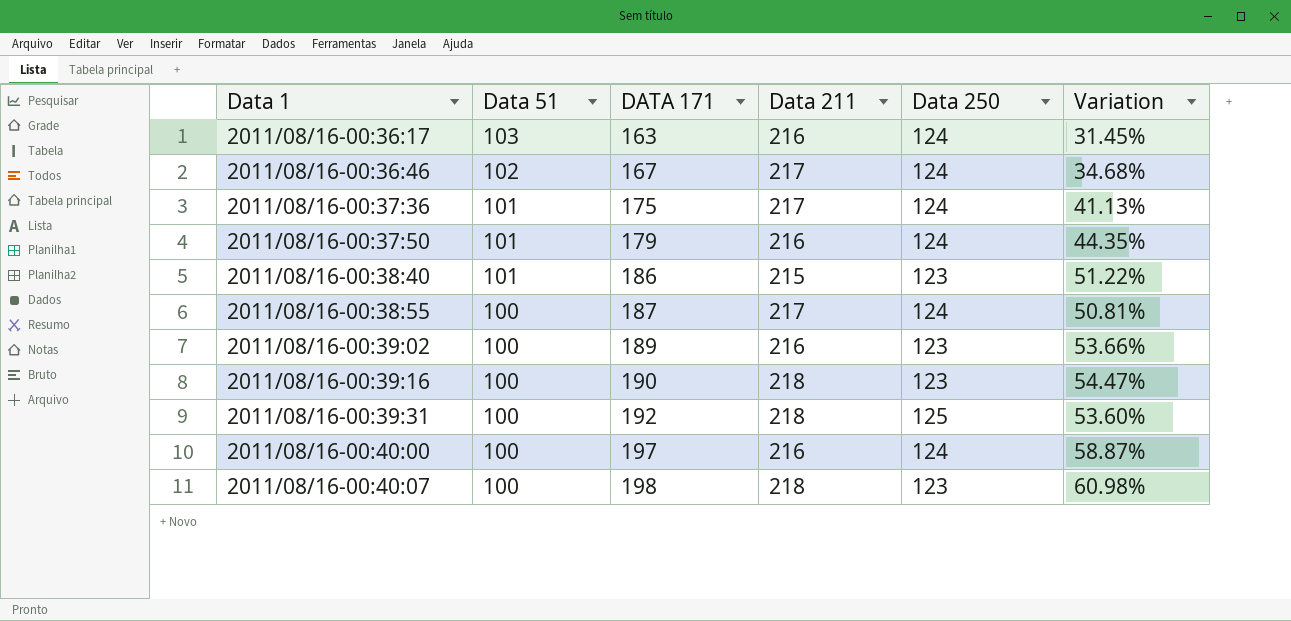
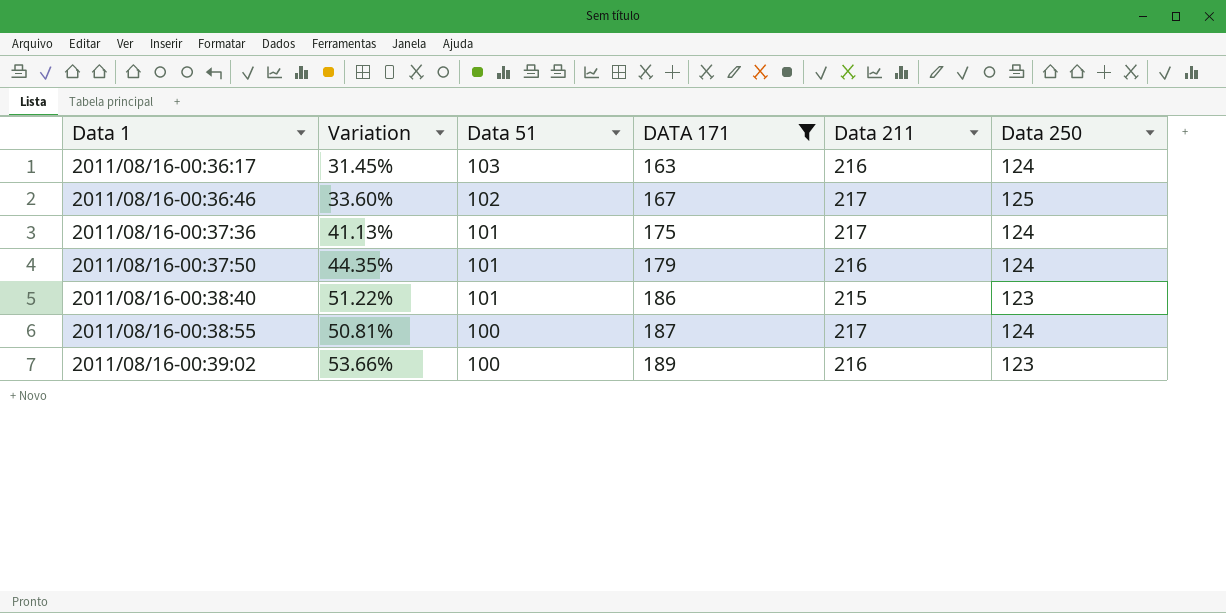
filter: none -> DATA 171 <= 189
column Variation | position: 6 -> 2
2011/08/16-00:36:46 | Variation: 34.68% -> 33.60%
2011/08/16-00:36:46 | Data 250: 124 -> 125

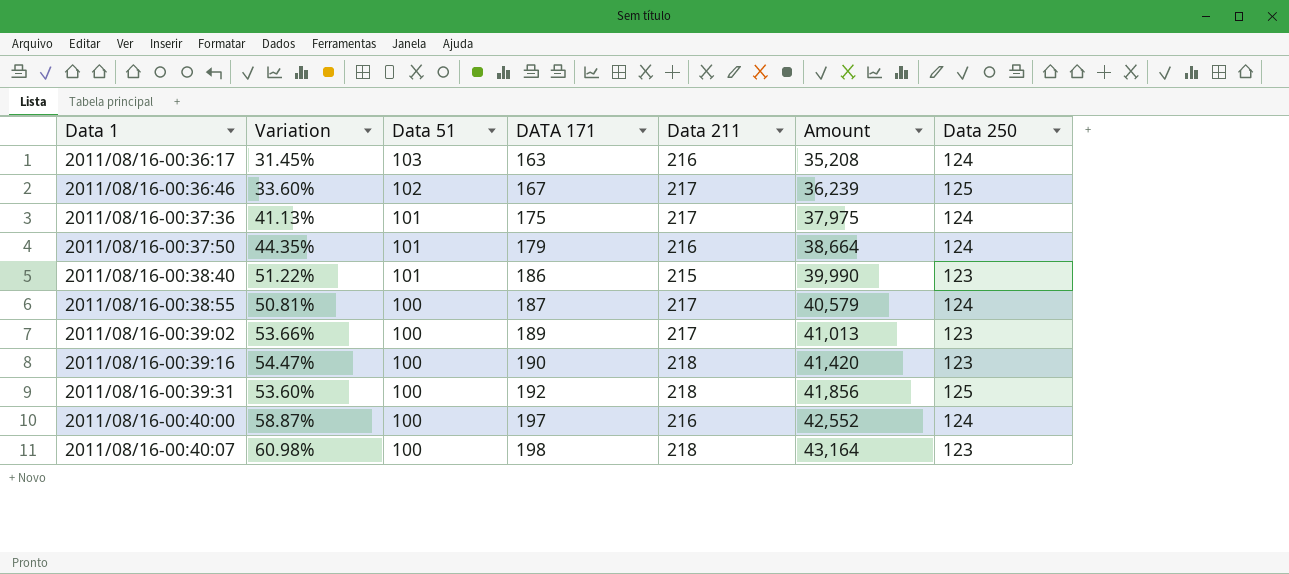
filter: DATA 171 <= 189 -> none
column Amount | formula: none -> [DATA 171] * [Data 211]
2011/08/16-00:39:02 | Data 211: 216 -> 217

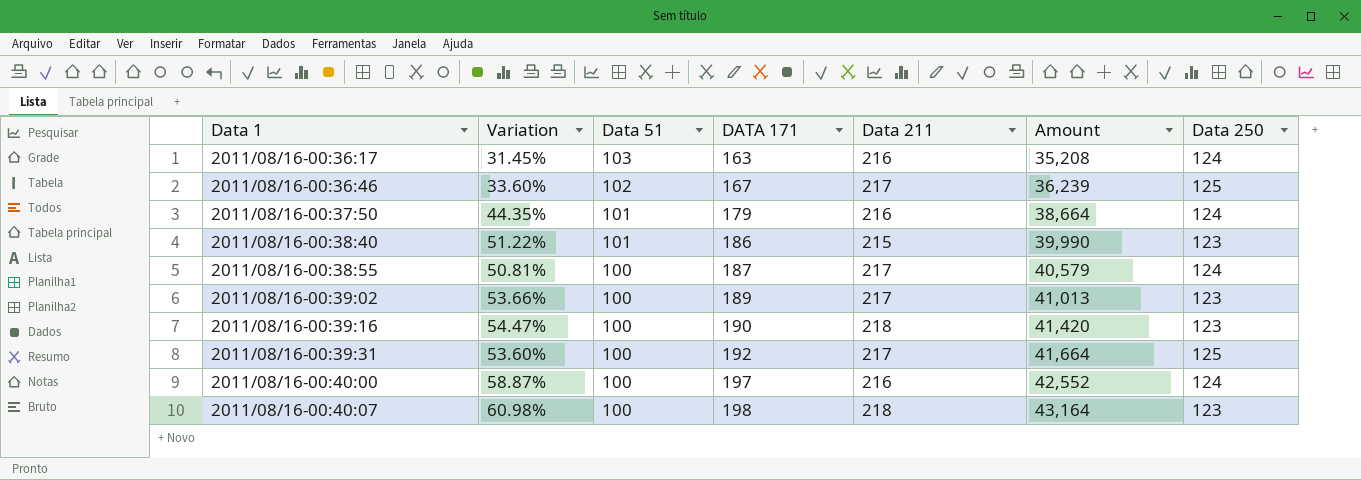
row 2011/08/16-00:37:36: 41.13% | 101 | 175 | 217 | 37,975 | 124 -> none
2011/08/16-00:39:31 | Data 211: 218 -> 217
2011/08/16-00:39:31 | Amount: 41,856 -> 41,664

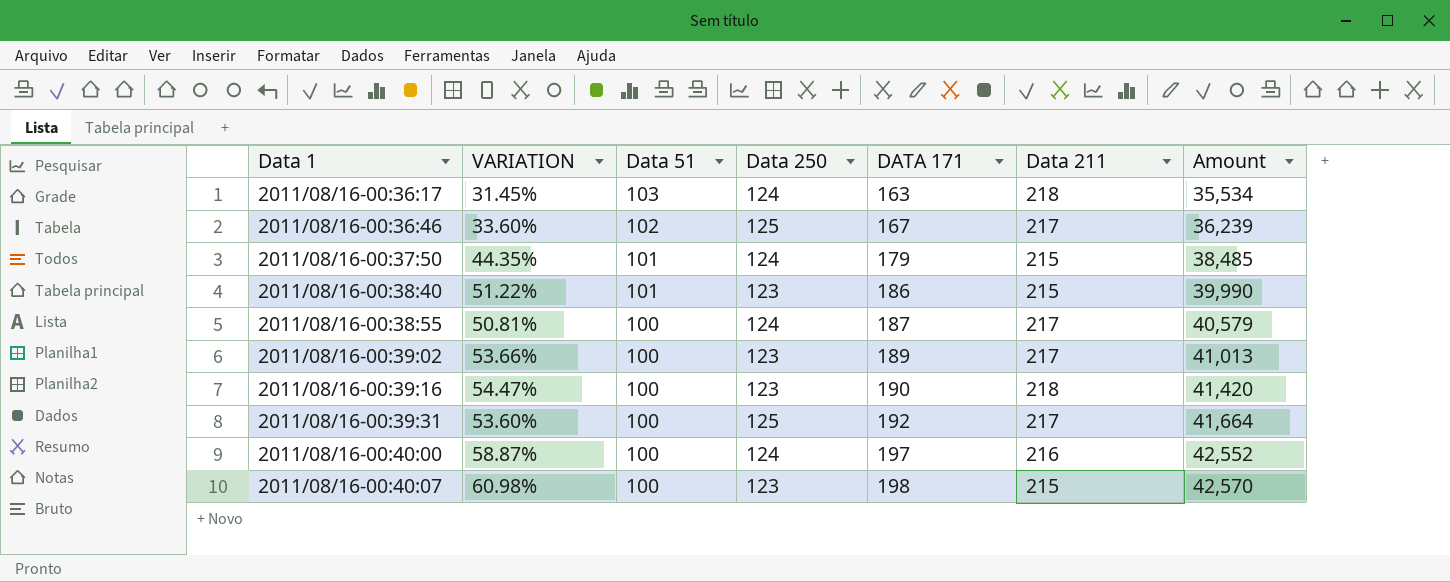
column name: Variation -> VARIATION
column Data 250 | position: 7 -> 4
2011/08/16-00:36:17 | Data 211: 216 -> 218
2011/08/16-00:36:17 | Amount: 35,208 -> 35,534
2011/08/16-00:37:50 | Data 211: 216 -> 215
2011/08/16-00:37:50 | Amount: 38,664 -> 38,485
2011/08/16-00:40:07 | Data 211: 218 -> 215
2011/08/16-00:40:07 | Amount: 43,164 -> 42,570

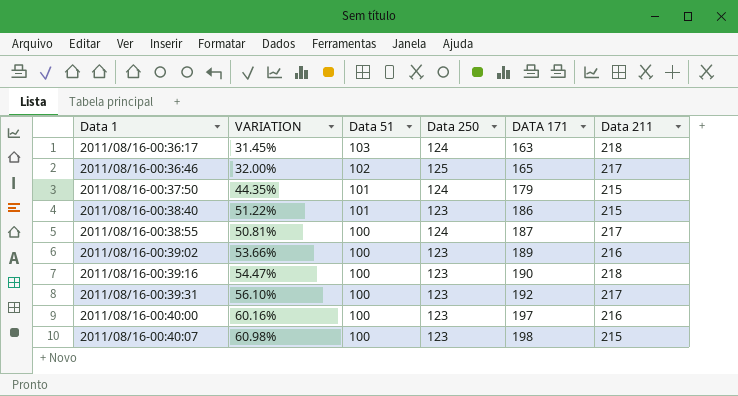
column Amount | formula: [DATA 171] * [Data 211] -> none
2011/08/16-00:36:46 | VARIATION: 33.60% -> 32.00%
2011/08/16-00:36:46 | DATA 171: 167 -> 165
2011/08/16-00:39:02 | Data 211: 217 -> 216
2011/08/16-00:39:31 | VARIATION: 53.60% -> 56.10%
2011/08/16-00:39:31 | Data 250: 125 -> 123
2011/08/16-00:40:00 | VARIATION: 58.87% -> 60.16%
2011/08/16-00:40:00 | Data 250: 124 -> 123

